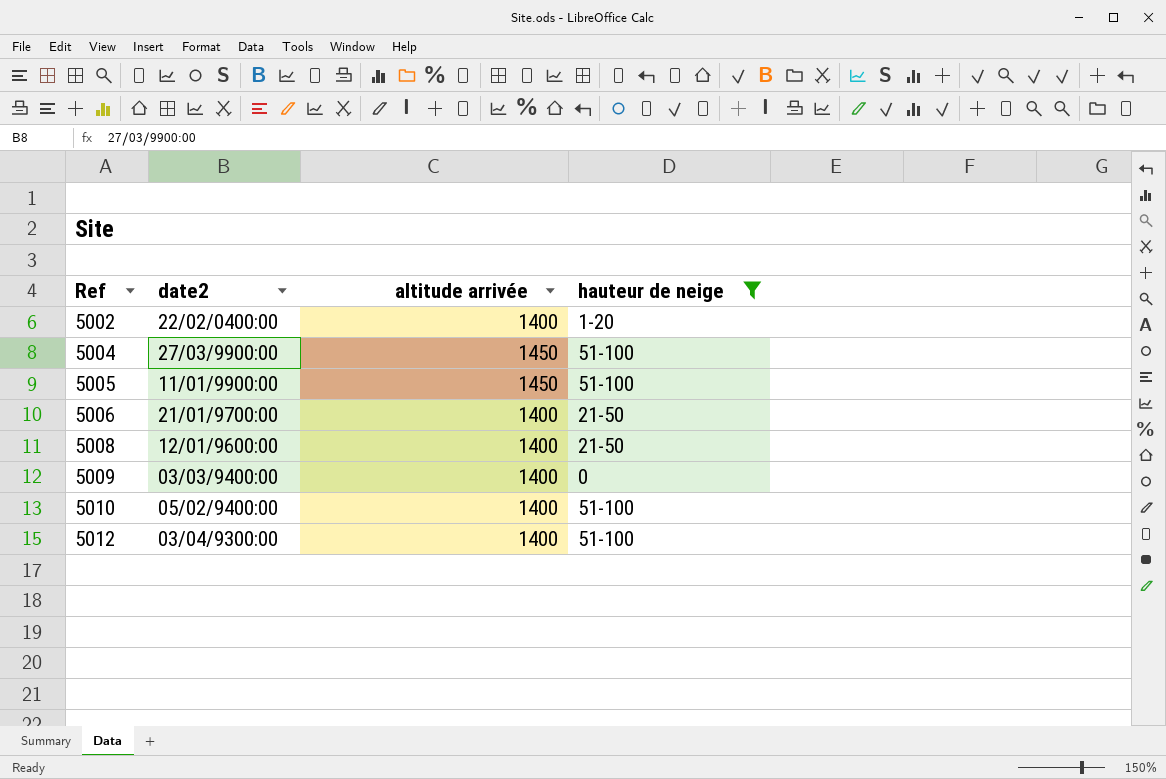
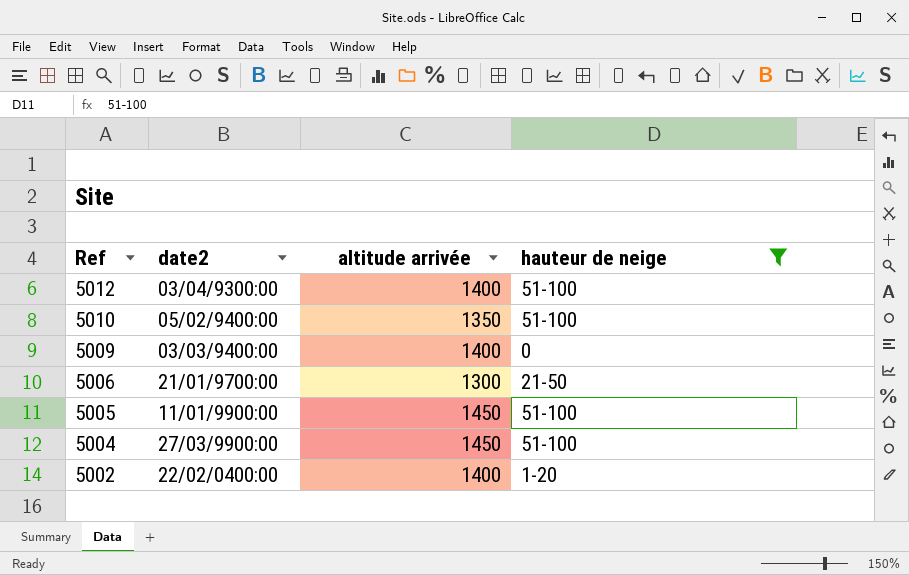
row order: Ref ascending -> Ref descending
row 5008: 12/01/9600:00 | 1400 | 21-50 -> none
5010 | altitude arrivée: 1400 -> 1350
5006 | altitude arrivée: 1400 -> 1300

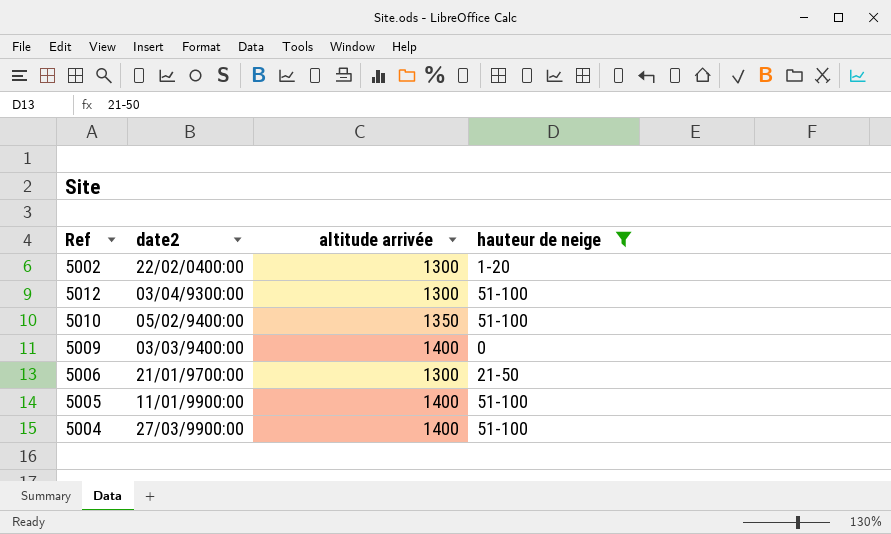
row order: Ref descending -> date2 ascending
5002 | altitude arrivée: 1400 -> 1300
5012 | altitude arrivée: 1400 -> 1300
5005 | altitude arrivée: 1450 -> 1400
5004 | altitude arrivée: 1450 -> 1400

